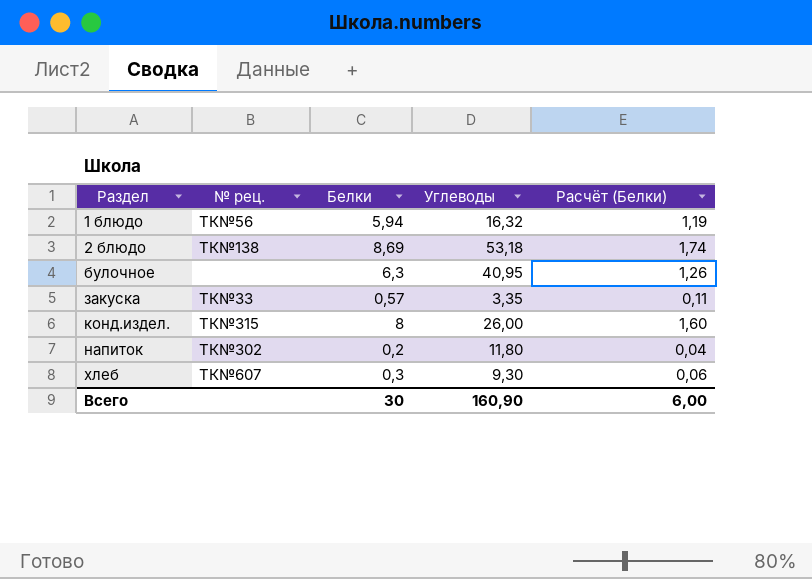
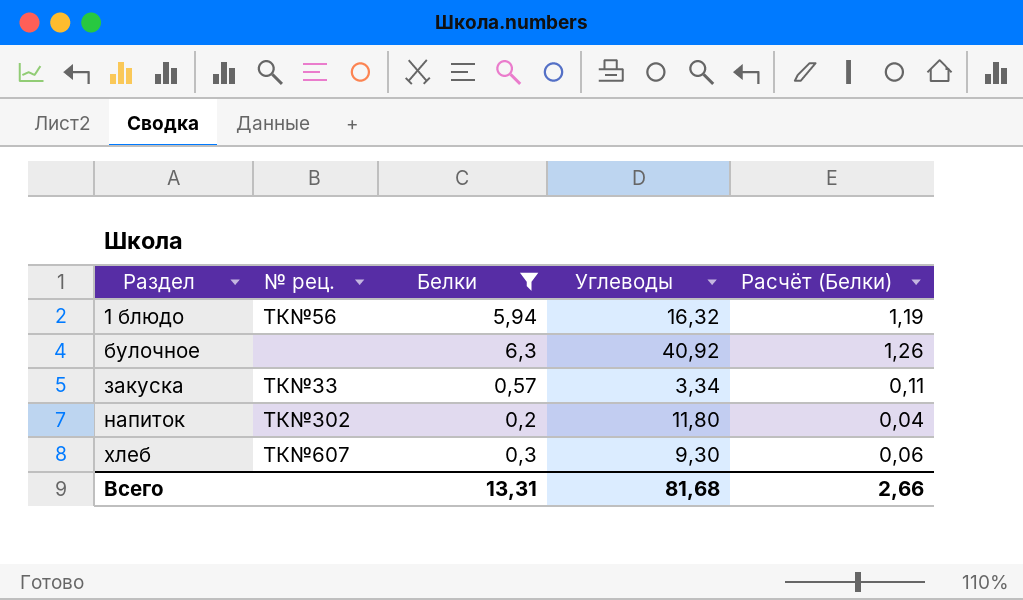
filter: none -> Белки <= 6,3
булочное | Углеводы: 40,95 -> 40,92
закуска | Углеводы: 3,35 -> 3,34
Всего | Белки: 30 -> 13,31
Всего | Углеводы: 160,90 -> 81,68
Всего | Расчёт (Белки): 6,00 -> 2,66

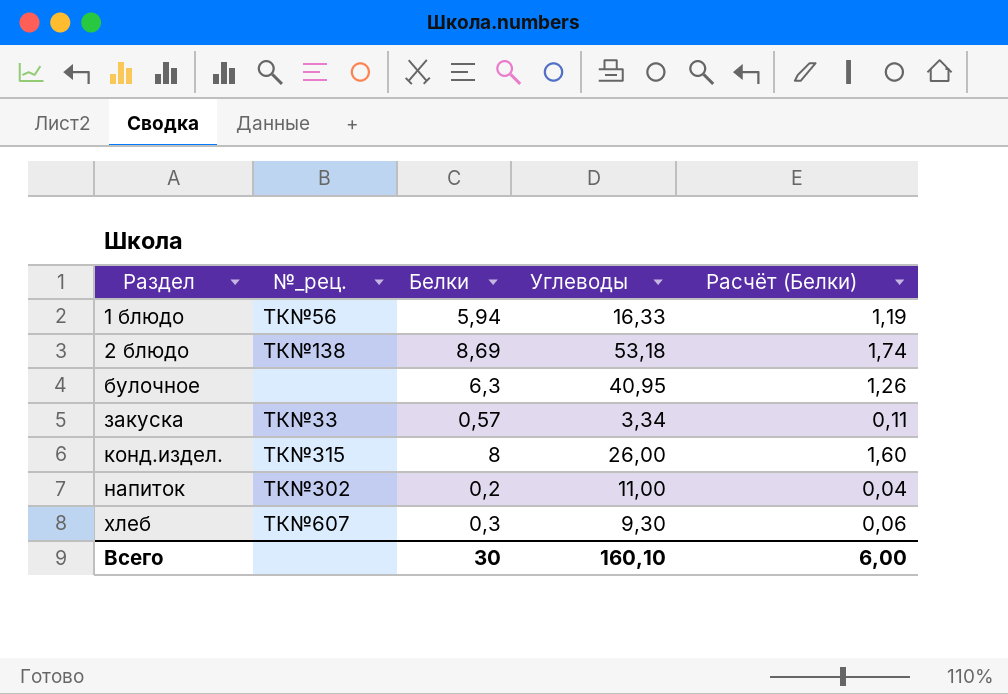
filter: Белки <= 6,3 -> none
column name: № рец. -> №_рец.
1 блюдо | Углеводы: 16,32 -> 16,33
булочное | Углеводы: 40,92 -> 40,95
напиток | Углеводы: 11,80 -> 11,00
Всего | Белки: 13,31 -> 30
Всего | Углеводы: 81,68 -> 160,10
Всего | Расчёт (Белки): 2,66 -> 6,00

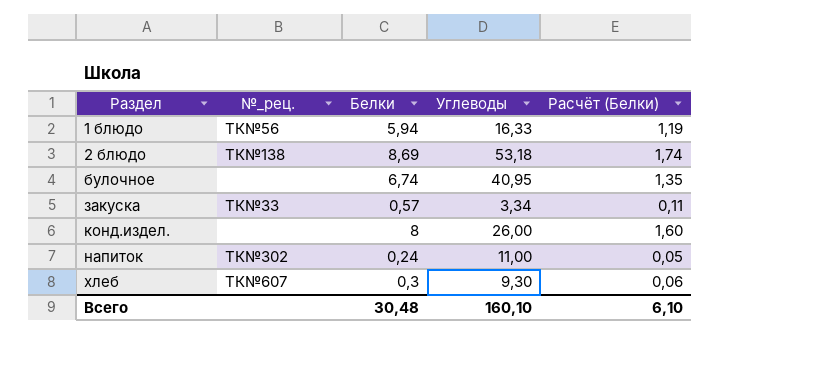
булочное | Белки: 6,3 -> 6,74
булочное | Расчёт (Белки): 1,26 -> 1,35
конд.издел. | №_рец.: ТК№315 -> none
напиток | Белки: 0,2 -> 0,24
напиток | Расчёт (Белки): 0,04 -> 0,05
Всего | Белки: 30 -> 30,48
Всего | Расчёт (Белки): 6,00 -> 6,10

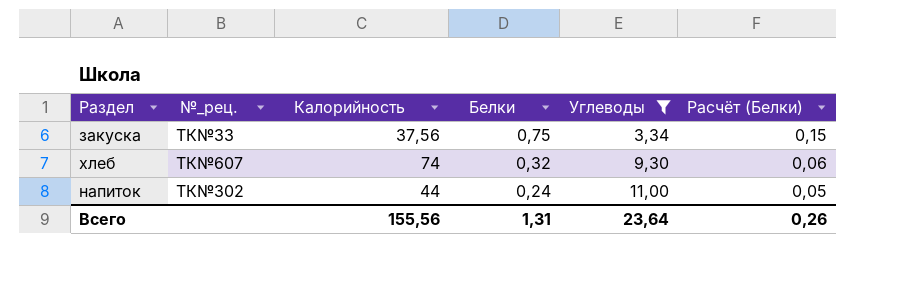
filter: none -> Углеводы <= 11,00
row order: Раздел ascending -> Белки descending
column Калорийность | position: none -> 3
закуска | Белки: 0,57 -> 0,75
закуска | Расчёт (Белки): 0,11 -> 0,15
хлеб | Белки: 0,3 -> 0,32
Всего | Белки: 30,48 -> 1,31
Всего | Углеводы: 160,10 -> 23,64
Всего | Расчёт (Белки): 6,10 -> 0,26

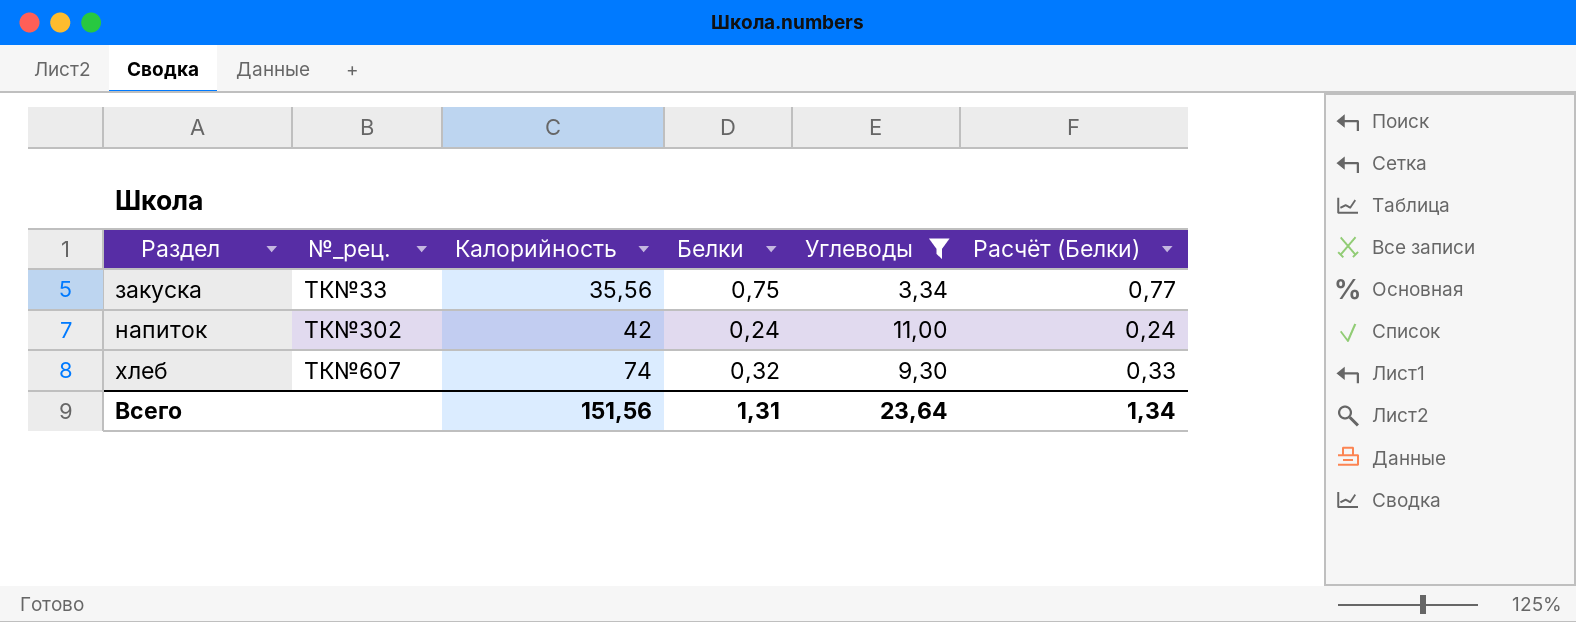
row order: Белки descending -> Раздел ascending
column Расчёт (Белки) | formula: [Белки] * 0,2 -> [Белки] * 1,02
закуска | Калорийность: 37,56 -> 35,56
напиток | Калорийность: 44 -> 42
Всего | Калорийность: 155,56 -> 151,56
Всего | Расчёт (Белки): 0,26 -> 1,34

